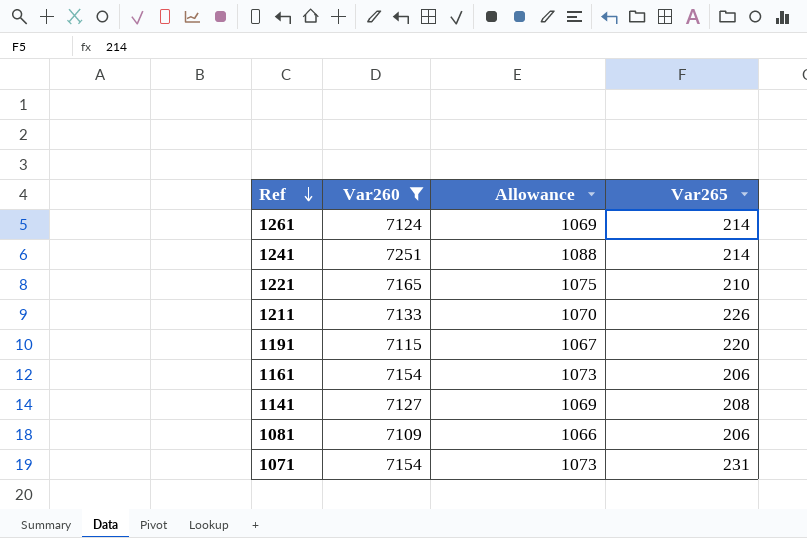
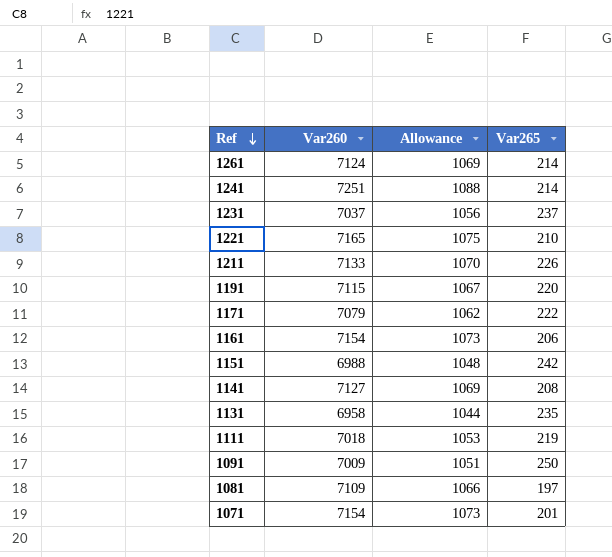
filter: Var260 >= 7109 -> none
1081 | Var265: 206 -> 197
1071 | Var265: 231 -> 201

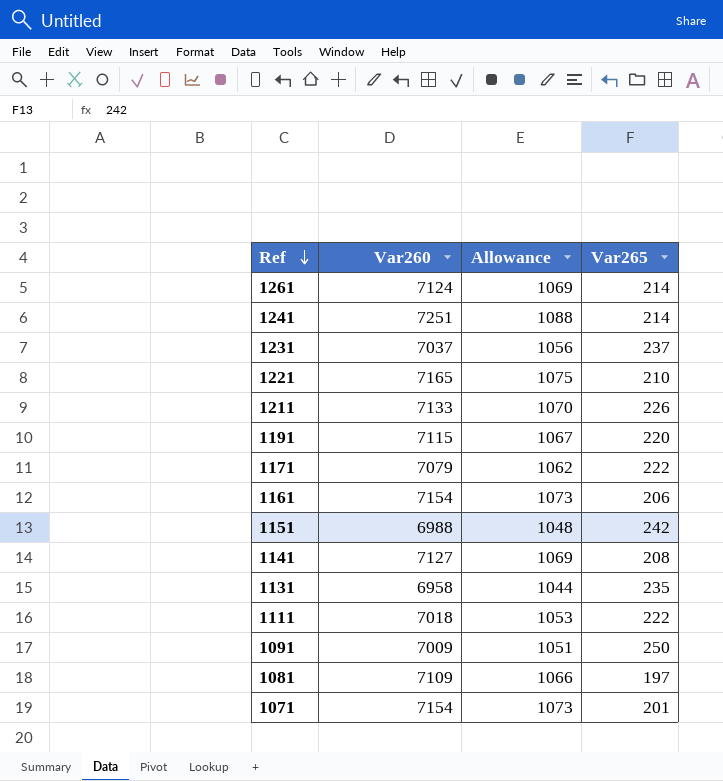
1111 | Var265: 219 -> 222

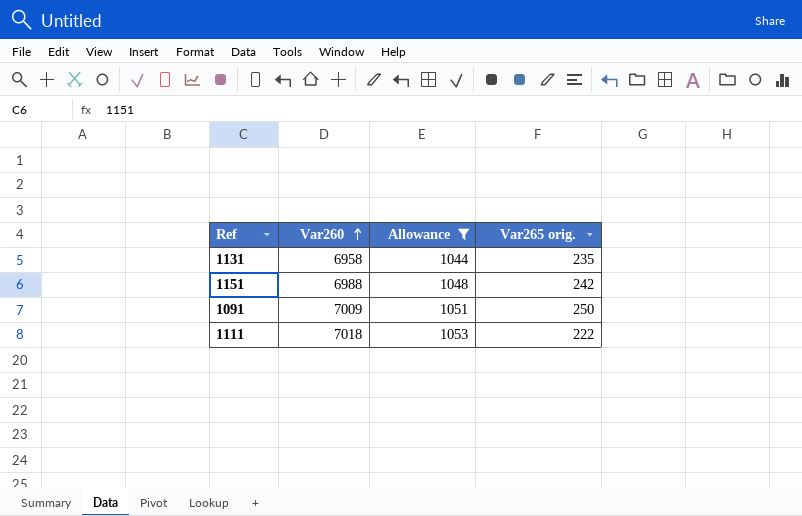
filter: none -> Allowance <= 1053
row order: Ref descending -> Var260 ascending
column name: Var265 -> Var265 orig.

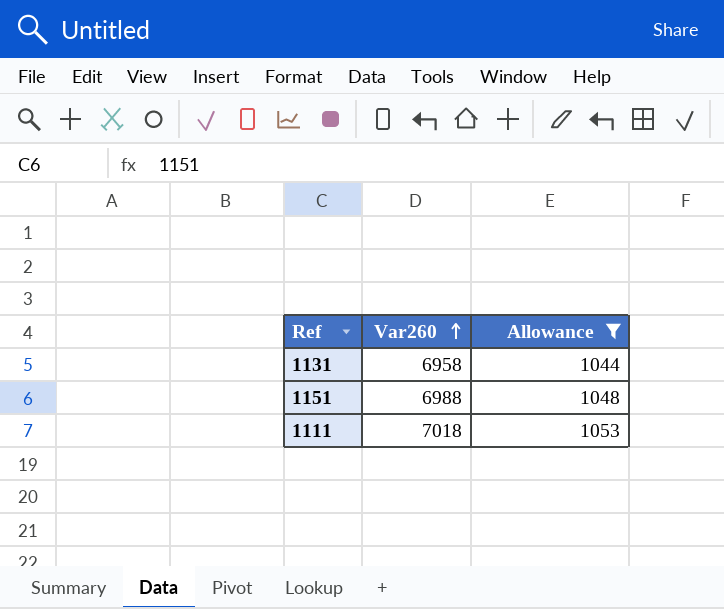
column Var265 orig. | position: 4 -> none
row 1091: 7009 | 1051 | 250 -> none

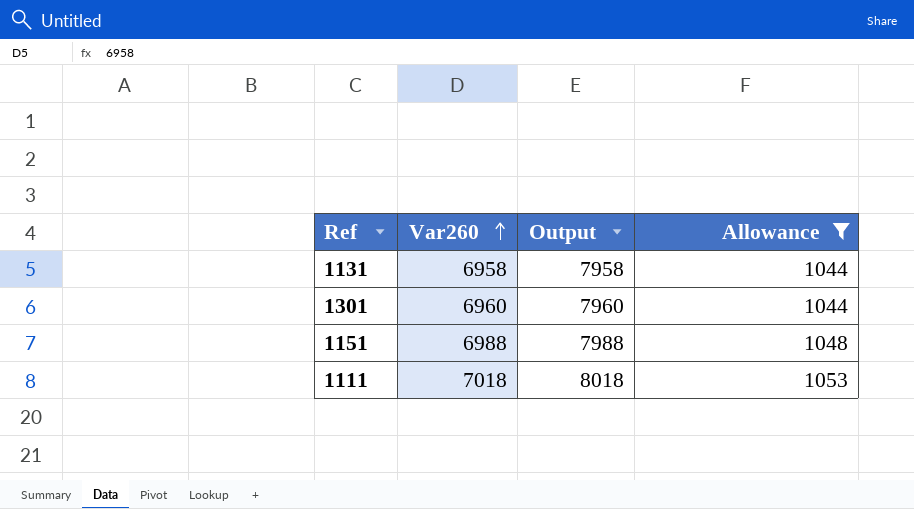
column Output | formula: none -> [Var260] + 1000
row 1301: none -> 6960 | 7960 | 1044

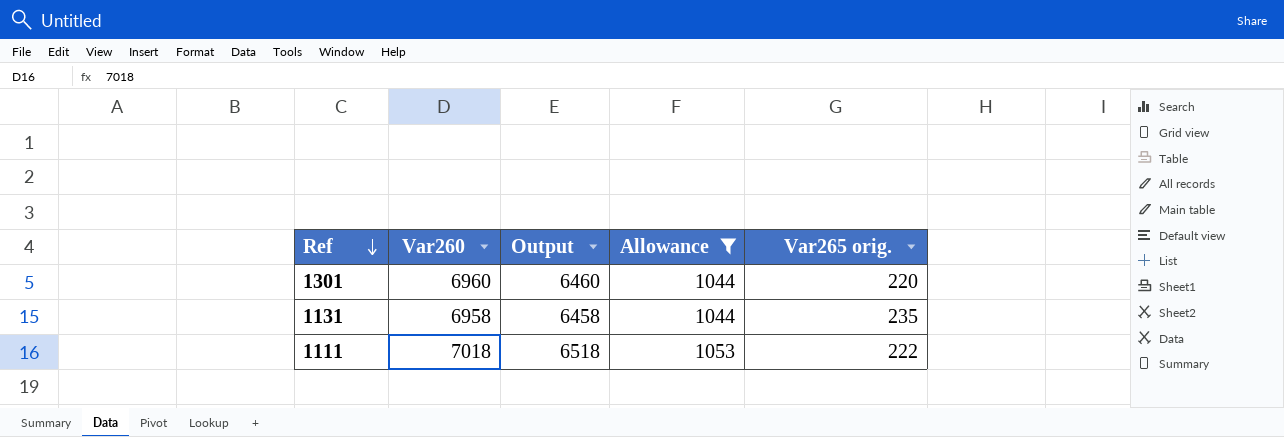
row order: Var260 ascending -> Ref descending
column Output | formula: [Var260] + 1000 -> [Var260] - 500
column Var265 orig. | position: none -> 5
row 1151: 6988 | 7988 | 1048 -> none

